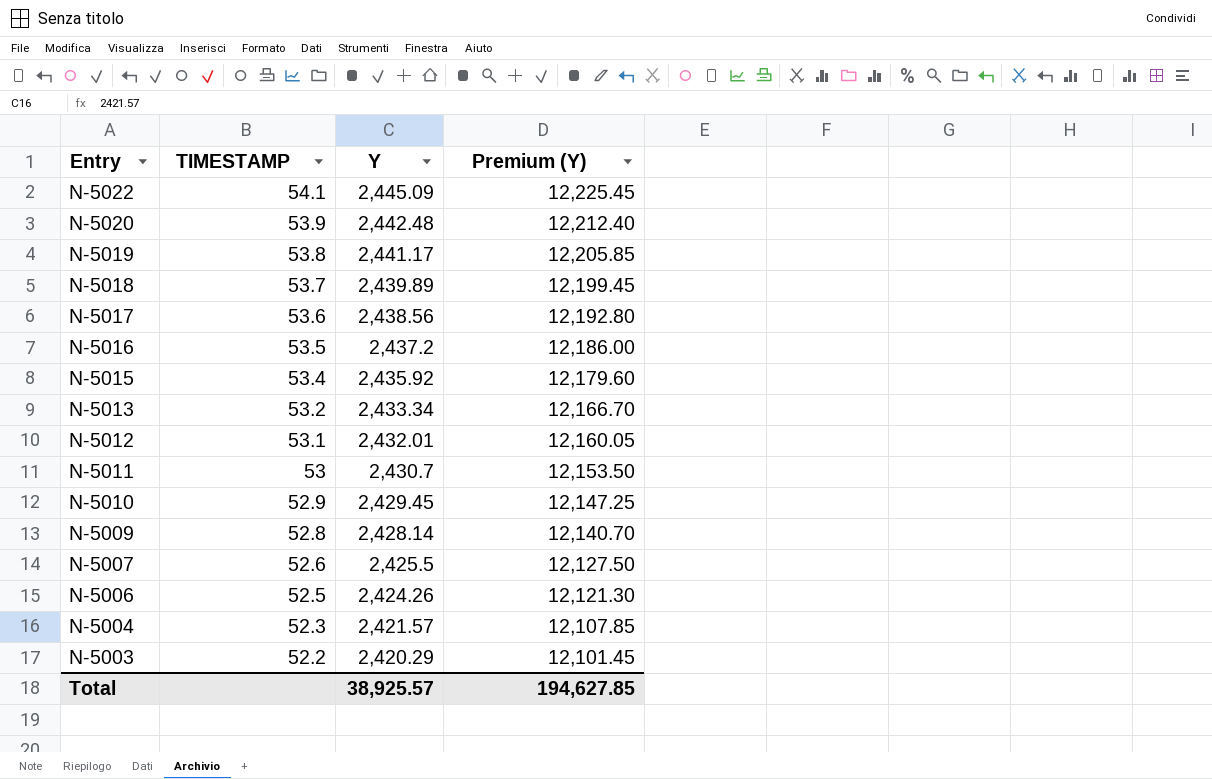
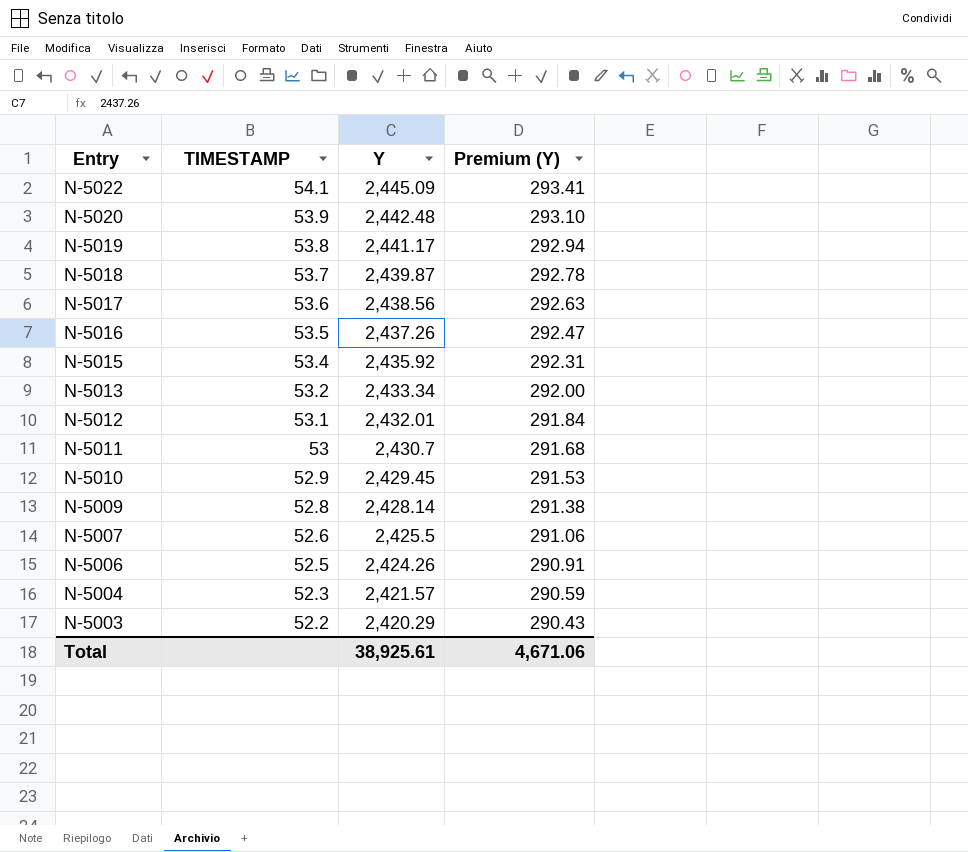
column Premium (Y) | formula: [Y] * 5 -> [Y] * 0.12
N-5018 | Y: 2,439.89 -> 2,439.87
N-5016 | Y: 2,437.2 -> 2,437.26
Total | Y: 38,925.57 -> 38,925.61
Total | Premium (Y): 194,627.85 -> 4,671.06

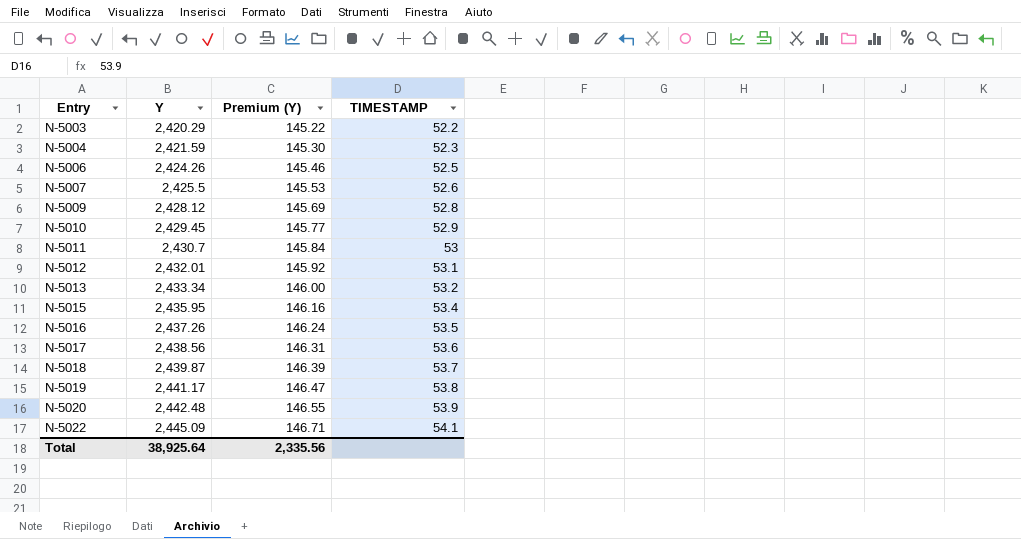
row order: Entry descending -> Entry ascending
column Premium (Y) | formula: [Y] * 0.12 -> [Y] * 0.06
column TIMESTAMP | position: 2 -> 4
N-5004 | Y: 2,421.57 -> 2,421.59
N-5009 | Y: 2,428.14 -> 2,428.12
N-5015 | Y: 2,435.92 -> 2,435.95
Total | Y: 38,925.61 -> 38,925.64
Total | Premium (Y): 4,671.06 -> 2,335.56

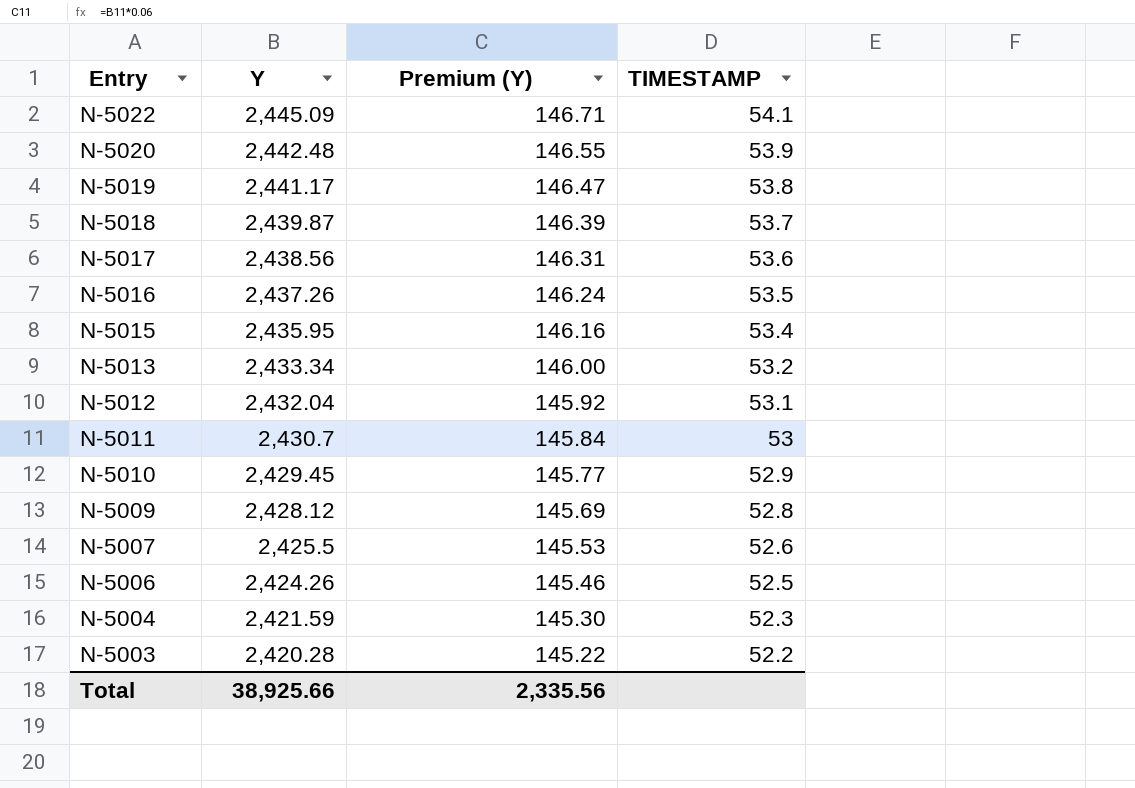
row order: Entry ascending -> Entry descending
N-5012 | Y: 2,432.01 -> 2,432.04
N-5003 | Y: 2,420.29 -> 2,420.28
Total | Y: 38,925.64 -> 38,925.66

